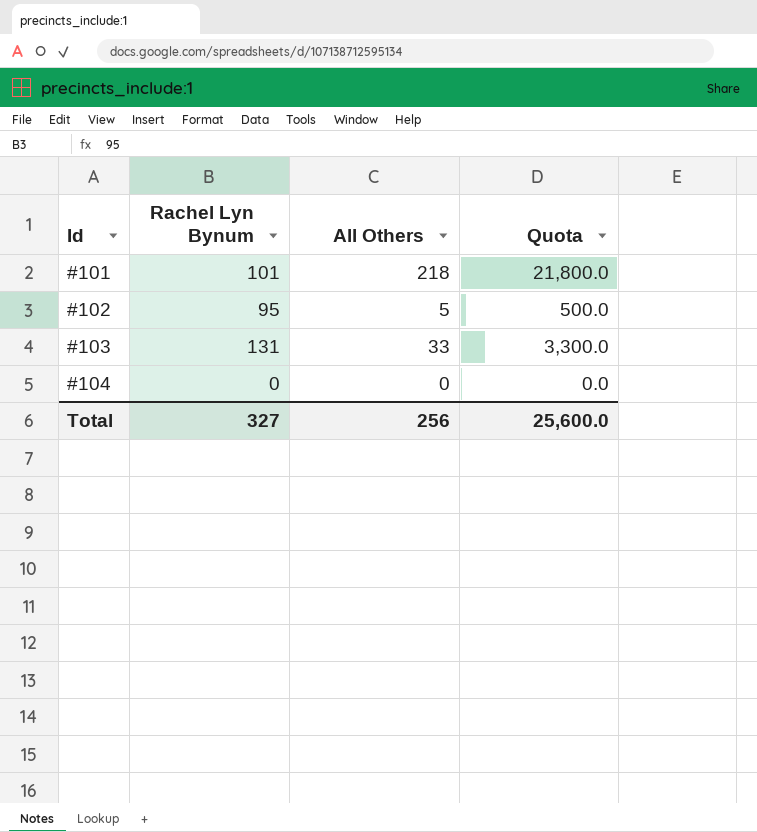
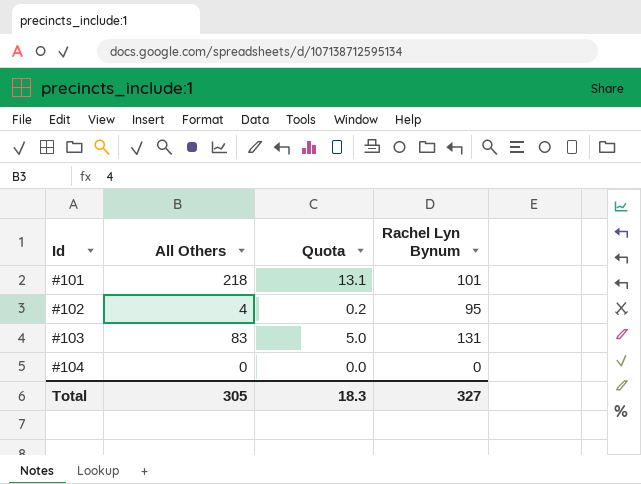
column Quota | formula: [All Others] * 100 -> [All Others] * 0.06
column Rachel Lyn Bynum | position: 2 -> 4
#102 | All Others: 5 -> 4
#103 | All Others: 33 -> 83
Total | All Others: 256 -> 305
Total | Quota: 25,600.0 -> 18.3

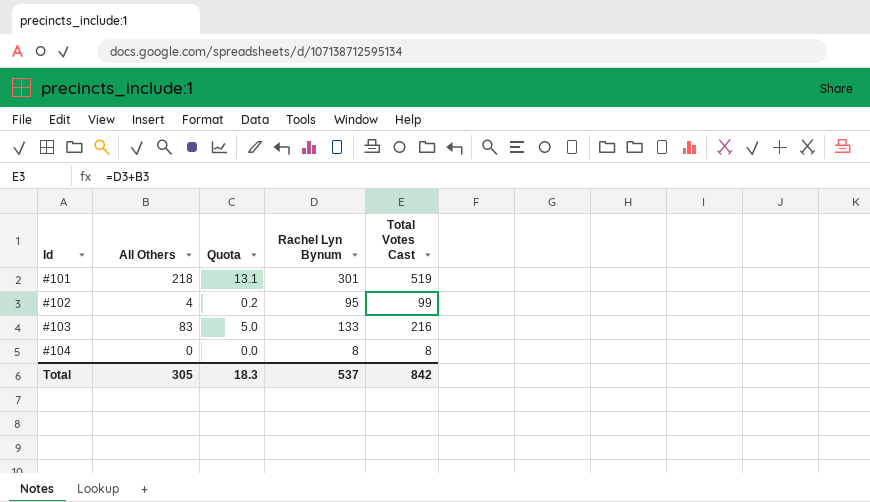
column Total Votes Cast | formula: none -> [All Others] + [Rachel Lyn Bynum]
#101 | Rachel Lyn Bynum: 101 -> 301
#103 | Rachel Lyn Bynum: 131 -> 133
#104 | Rachel Lyn Bynum: 0 -> 8
Total | Rachel Lyn Bynum: 327 -> 537

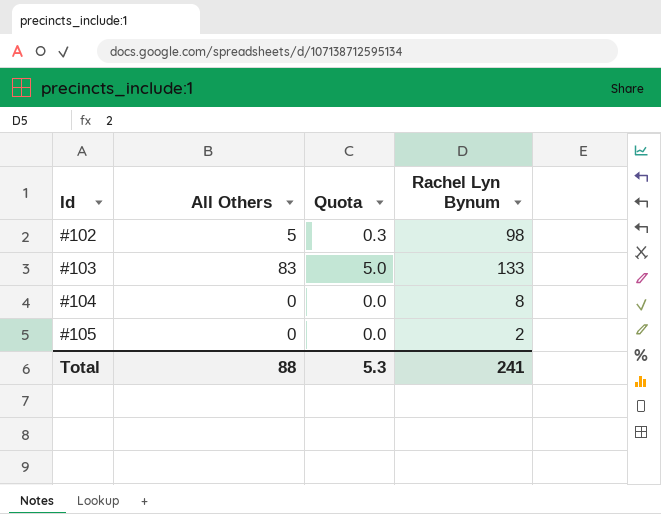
column Total Votes Cast | formula: [All Others] + [Rachel Lyn Bynum] -> none
row #101: 218 | 13.1 | 301 | 519 -> none
#102 | All Others: 4 -> 5
#102 | Quota: 0.2 -> 0.3
#102 | Rachel Lyn Bynum: 95 -> 98
row #105: none -> 0 | 0.0 | 2
Total | All Others: 305 -> 88
Total | Quota: 18.3 -> 5.3
Total | Rachel Lyn Bynum: 537 -> 241

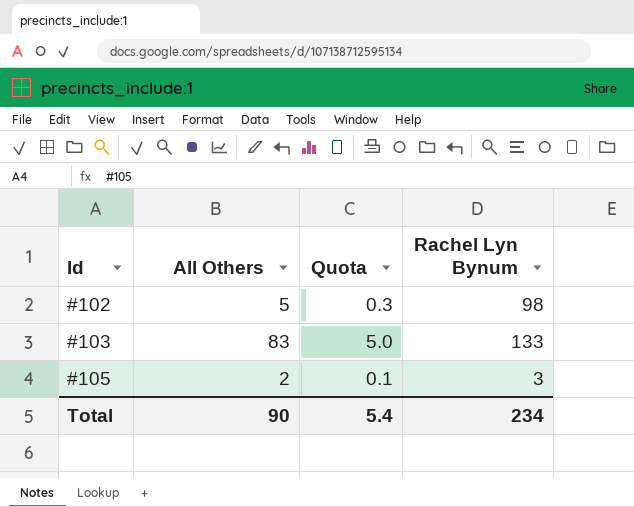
row #104: 0 | 0.0 | 8 -> none
#105 | All Others: 0 -> 2
#105 | Quota: 0.0 -> 0.1
#105 | Rachel Lyn Bynum: 2 -> 3
Total | All Others: 88 -> 90
Total | Quota: 5.3 -> 5.4
Total | Rachel Lyn Bynum: 241 -> 234

